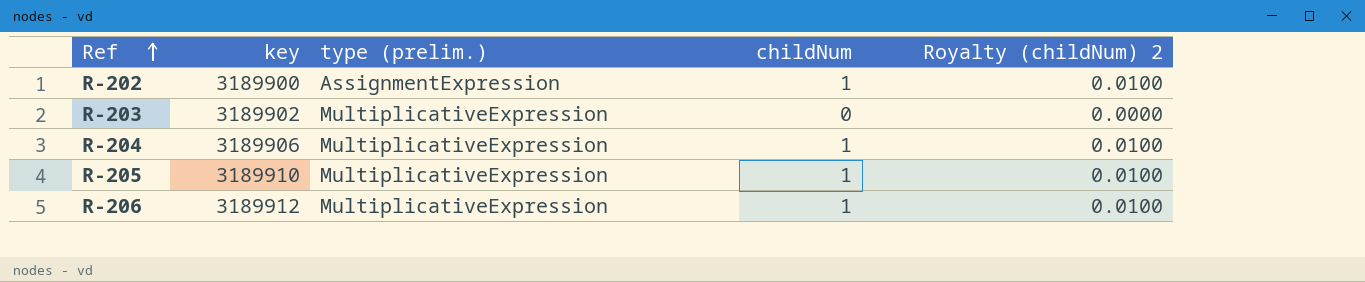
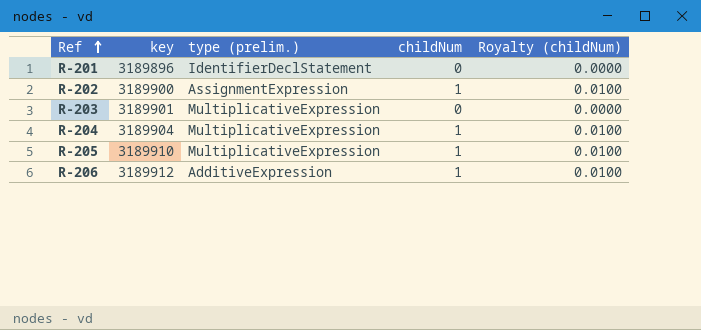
column name: Royalty (childNum) 2 -> Royalty (childNum)
row R-201: none -> 3189896 | IdentifierDeclStatement | 0 | 0.0000
R-203 | key: 3189902 -> 3189901
R-204 | key: 3189906 -> 3189904
R-206 | type (prelim.): MultiplicativeExpression -> AdditiveExpression

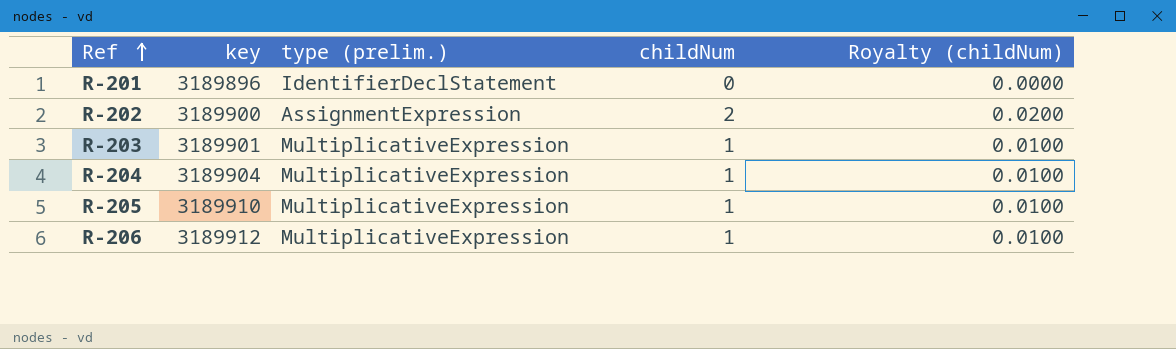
R-202 | childNum: 1 -> 2
R-202 | Royalty (childNum): 0.0100 -> 0.0200
R-203 | childNum: 0 -> 1
R-203 | Royalty (childNum): 0.0000 -> 0.0100
R-206 | type (prelim.): AdditiveExpression -> MultiplicativeExpression

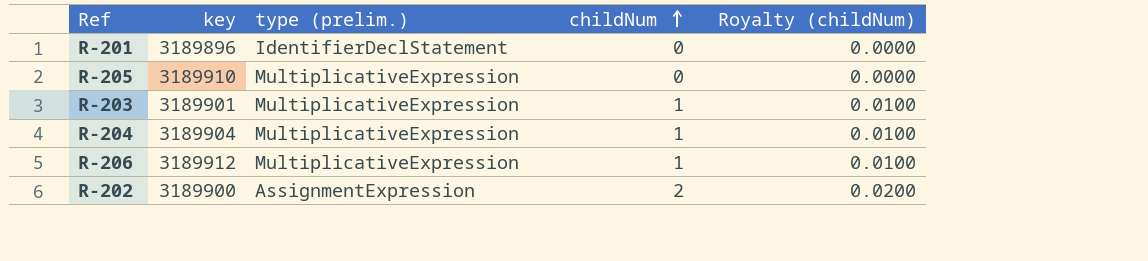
row order: Ref ascending -> childNum ascending
R-205 | childNum: 1 -> 0
R-205 | Royalty (childNum): 0.0100 -> 0.0000

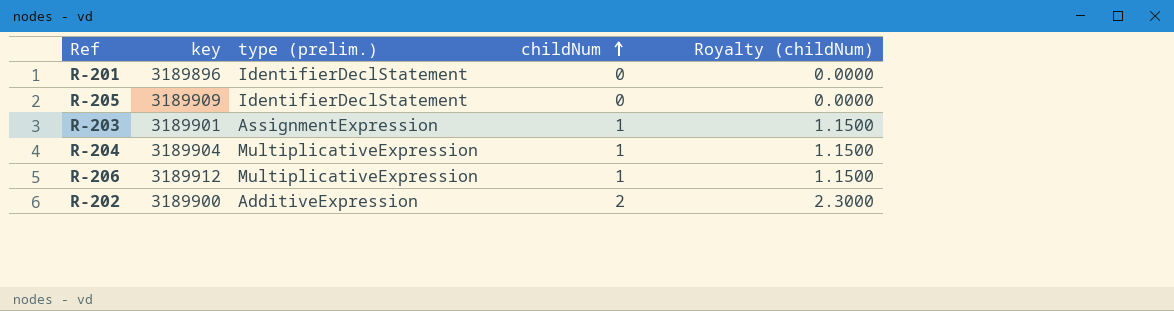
column Royalty (childNum) | formula: [childNum] * 0.01 -> [childNum] * 1.15
R-205 | key: 3189910 -> 3189909
R-205 | type (prelim.): MultiplicativeExpression -> IdentifierDeclStatement
R-203 | type (prelim.): MultiplicativeExpression -> AssignmentExpression
R-202 | type (prelim.): AssignmentExpression -> AdditiveExpression

